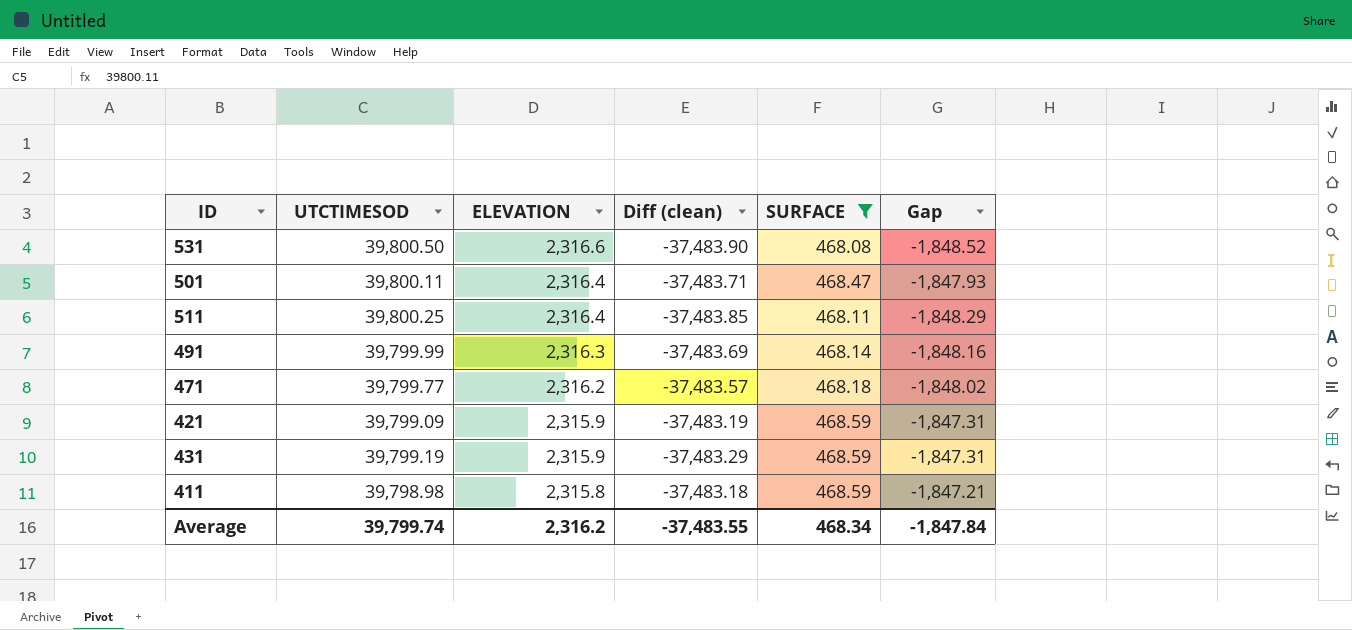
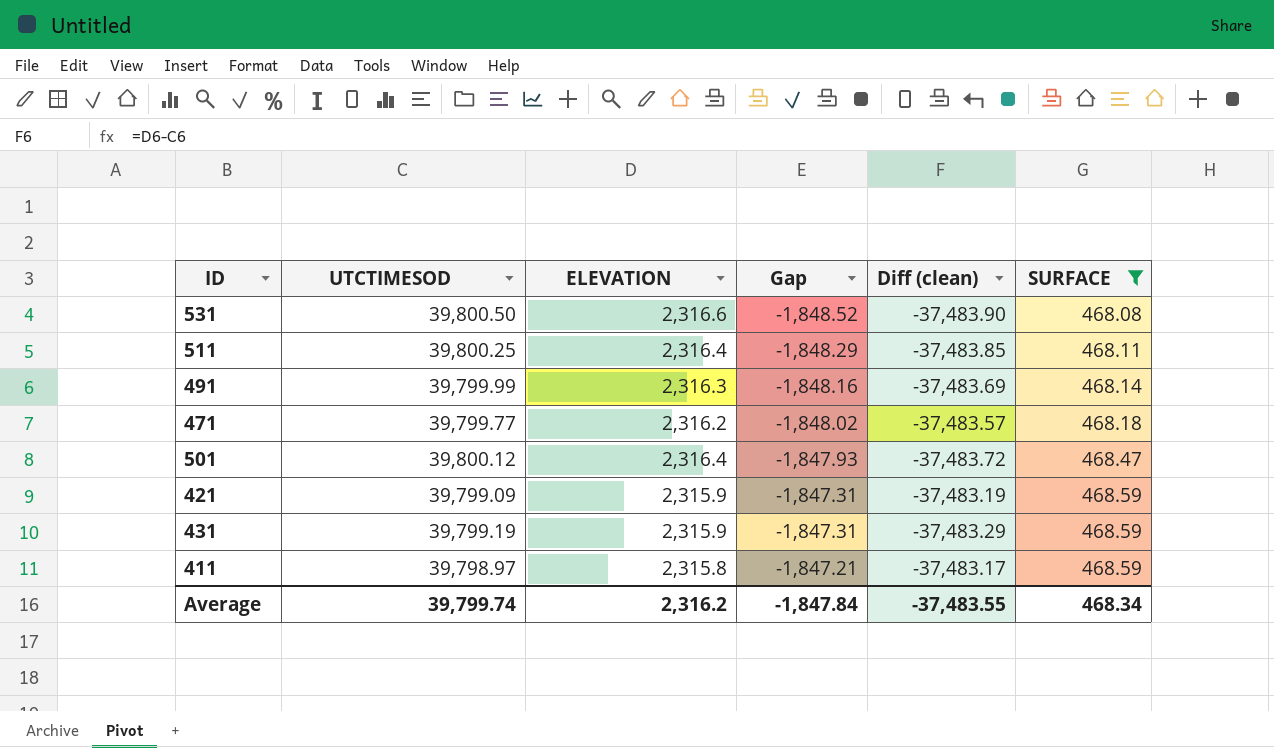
row order: ELEVATION descending -> Gap ascending
column Gap | position: 6 -> 4
501 | UTCTIMESOD: 39,800.11 -> 39,800.12
501 | Diff (clean): -37,483.71 -> -37,483.72
411 | UTCTIMESOD: 39,798.98 -> 39,798.97
411 | Diff (clean): -37,483.18 -> -37,483.17

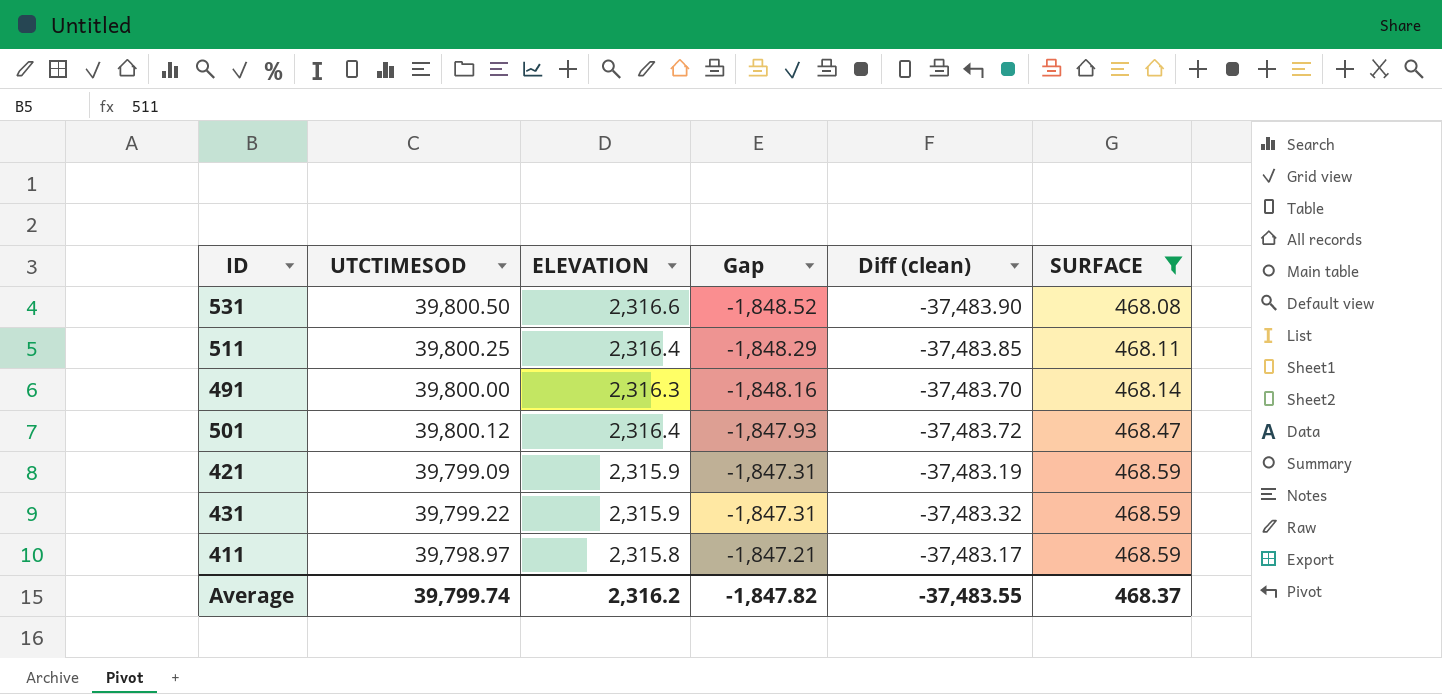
row 471: 39,799.77 | 2,316.2 | -1,848.02 | -37,483.57 | 468.18 -> none
491 | UTCTIMESOD: 39,799.99 -> 39,800.00
491 | Diff (clean): -37,483.69 -> -37,483.70
431 | UTCTIMESOD: 39,799.19 -> 39,799.22
431 | Diff (clean): -37,483.29 -> -37,483.32
Average | Gap: -1,847.84 -> -1,847.82
Average | SURFACE: 468.34 -> 468.37

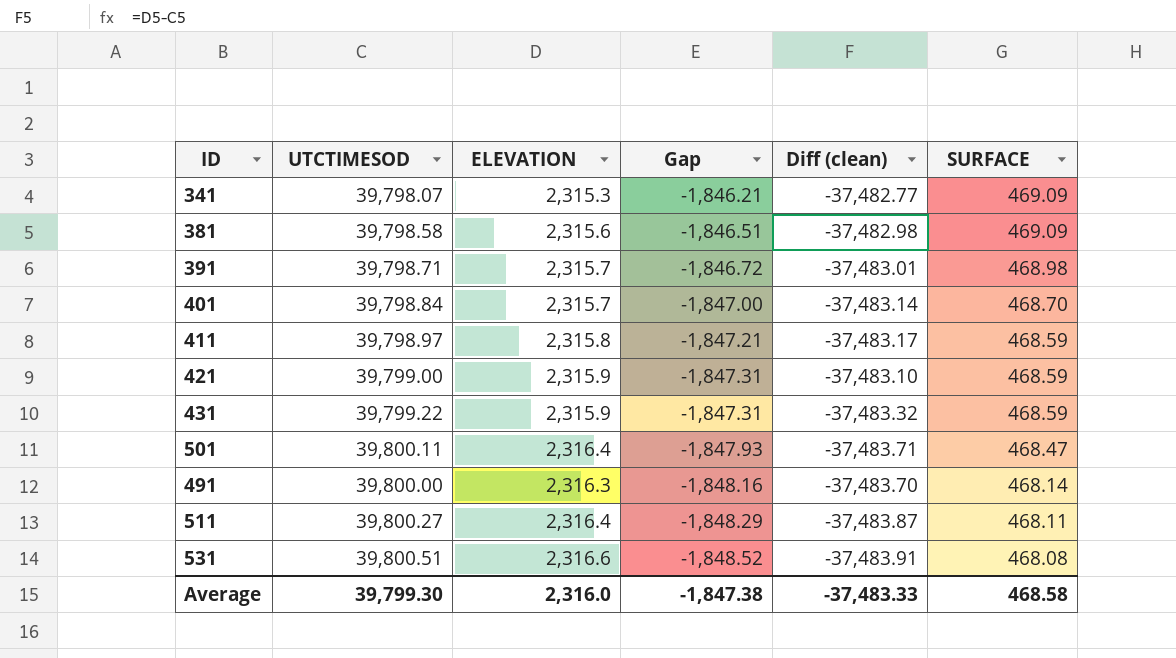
filter: SURFACE <= 468.59 -> none
row order: Gap ascending -> Gap descending
421 | UTCTIMESOD: 39,799.09 -> 39,799.00
421 | Diff (clean): -37,483.19 -> -37,483.10
501 | UTCTIMESOD: 39,800.12 -> 39,800.11
501 | Diff (clean): -37,483.72 -> -37,483.71
511 | UTCTIMESOD: 39,800.25 -> 39,800.27
511 | Diff (clean): -37,483.85 -> -37,483.87
531 | UTCTIMESOD: 39,800.50 -> 39,800.51
531 | Diff (clean): -37,483.90 -> -37,483.91
Average | UTCTIMESOD: 39,799.74 -> 39,799.30
Average | ELEVATION: 2,316.2 -> 2,316.0
Average | Gap: -1,847.82 -> -1,847.38
Average | Diff (clean): -37,483.55 -> -37,483.33
Average | SURFACE: 468.37 -> 468.58

